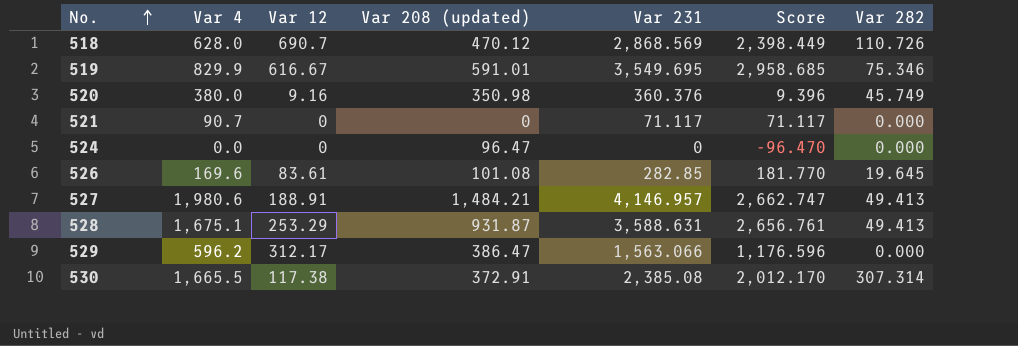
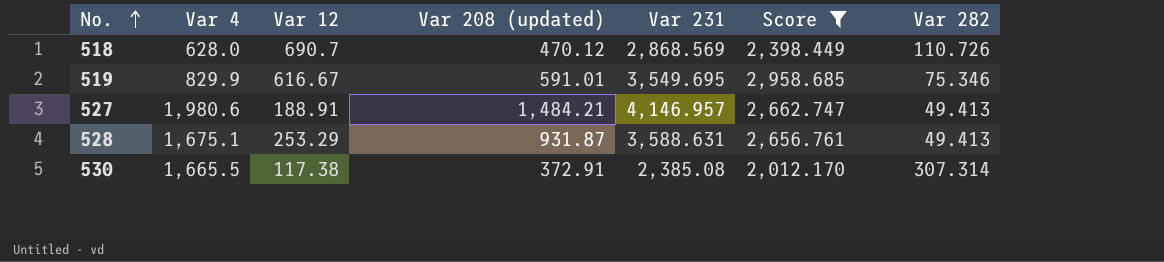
filter: none -> Score >= 2,012.170

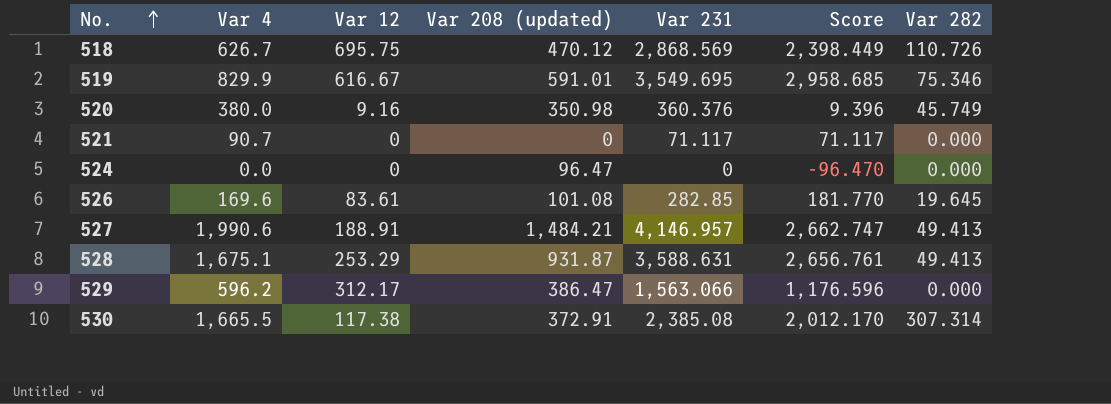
filter: Score >= 2,012.170 -> none
518 | Var 4: 628.0 -> 626.7
518 | Var 12: 690.7 -> 695.75
527 | Var 4: 1,980.6 -> 1,990.6

